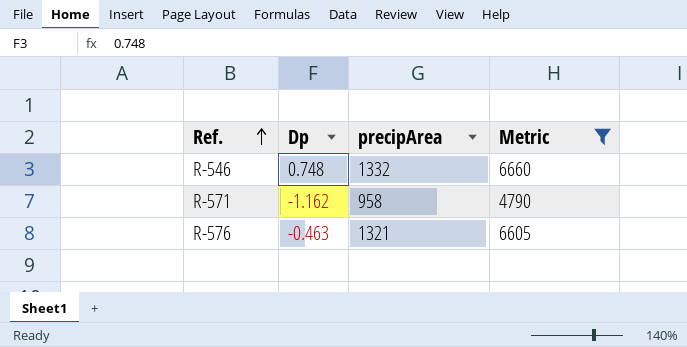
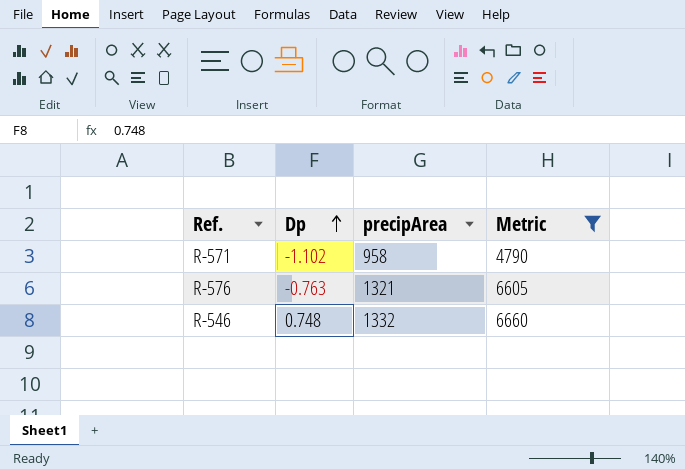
row order: Ref. ascending -> Dp ascending
R-571 | Dp: -1.162 -> -1.102
R-576 | Dp: -0.463 -> -0.763

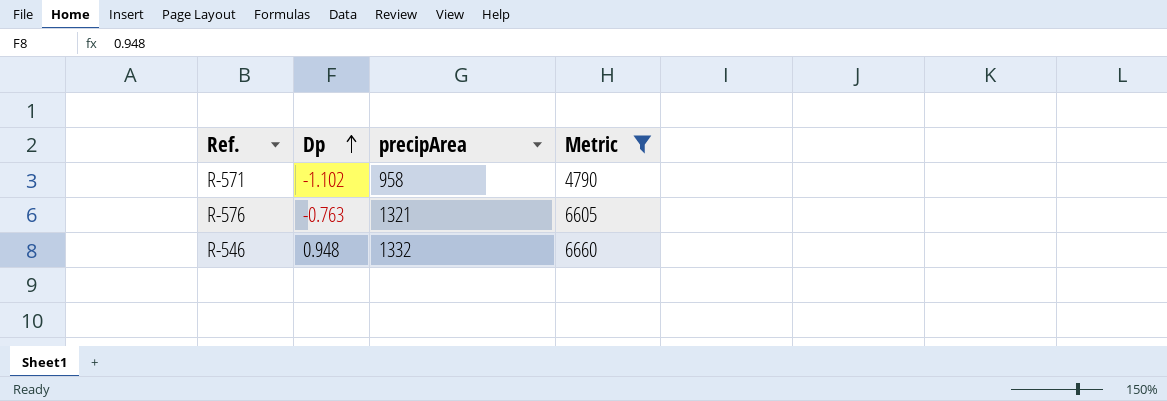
R-546 | Dp: 0.748 -> 0.948

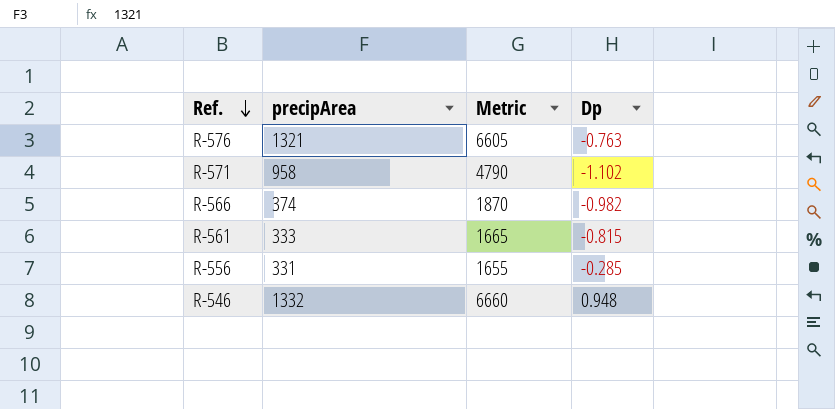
filter: Metric >= 4790 -> none
row order: Dp ascending -> Ref. descending
column Dp | position: 2 -> 4

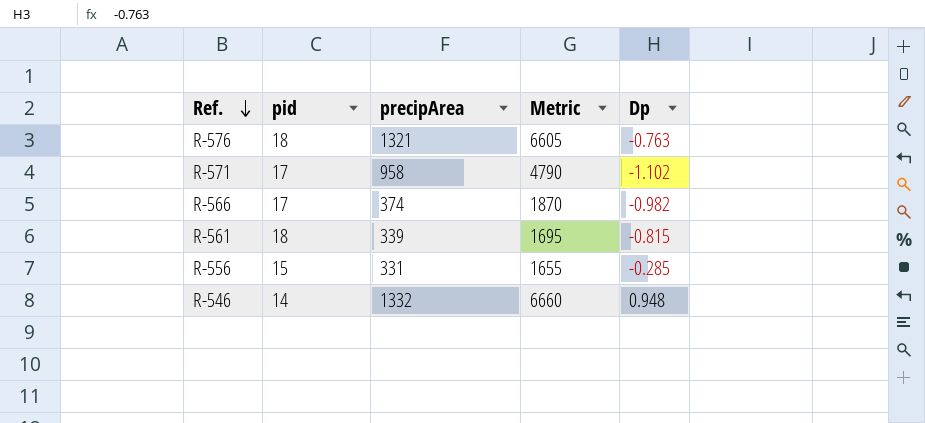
column pid | position: none -> 2
R-561 | precipArea: 333 -> 339
R-561 | Metric: 1665 -> 1695

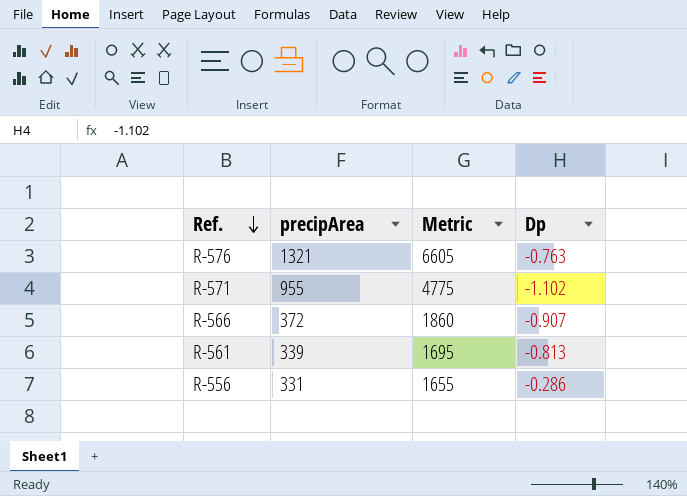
column pid | position: 2 -> none
row R-546: 14 | 1332 | 6660 | 0.948 -> none
R-571 | precipArea: 958 -> 955
R-571 | Metric: 4790 -> 4775
R-566 | precipArea: 374 -> 372
R-566 | Metric: 1870 -> 1860
R-566 | Dp: -0.982 -> -0.907
R-561 | Dp: -0.815 -> -0.813
R-556 | Dp: -0.285 -> -0.286

